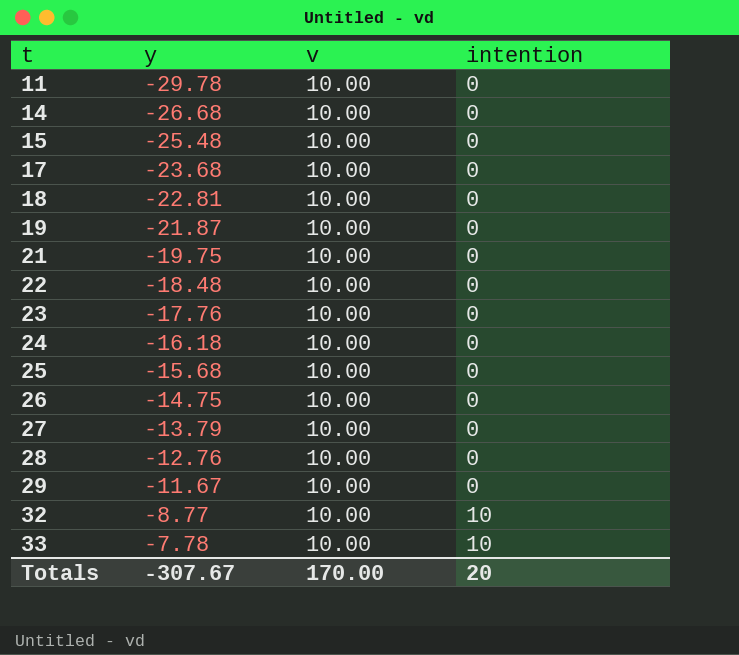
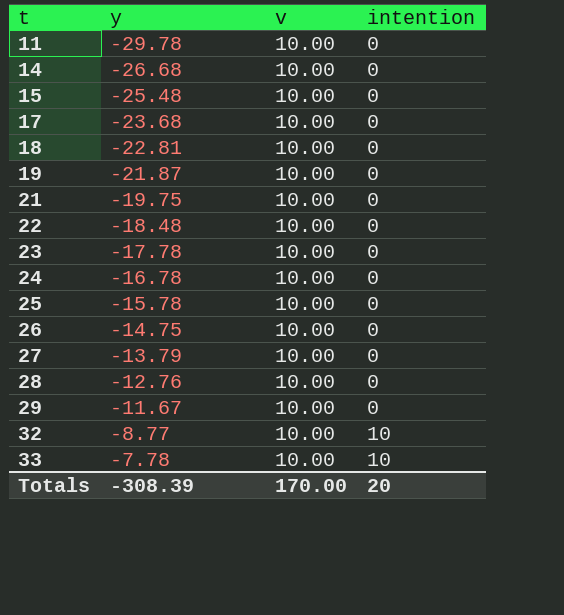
23 | y: -17.76 -> -17.78
24 | y: -16.18 -> -16.78
25 | y: -15.68 -> -15.78
Totals | y: -307.67 -> -308.39

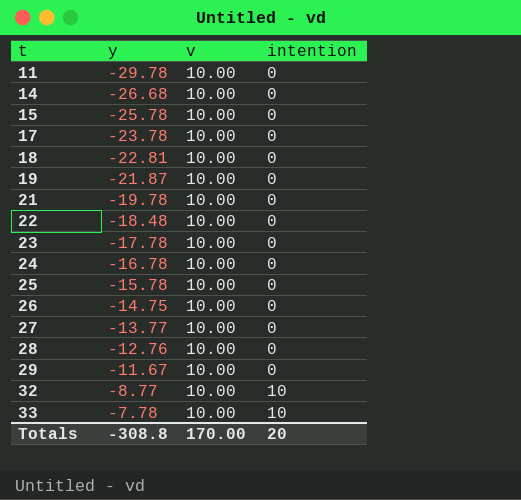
15 | y: -25.48 -> -25.78
17 | y: -23.68 -> -23.78
21 | y: -19.75 -> -19.78
27 | y: -13.79 -> -13.77
Totals | y: -308.39 -> -308.8

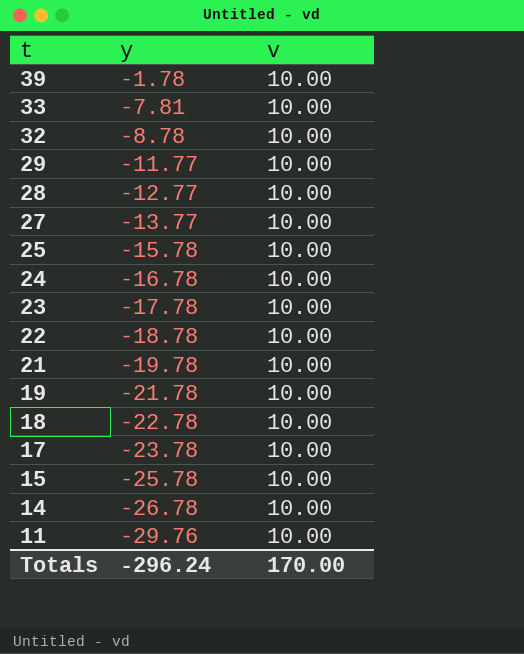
row order: t ascending -> t descending
column intention | position: 4 -> none
row 26: -14.75 | 10.00 | 0 -> none
row 39: none -> -1.78 | 10.00
33 | y: -7.78 -> -7.81
32 | y: -8.77 -> -8.78
29 | y: -11.67 -> -11.77
28 | y: -12.76 -> -12.77
22 | y: -18.48 -> -18.78
19 | y: -21.87 -> -21.78
18 | y: -22.81 -> -22.78
14 | y: -26.68 -> -26.78
11 | y: -29.78 -> -29.76
Totals | y: -308.8 -> -296.24

